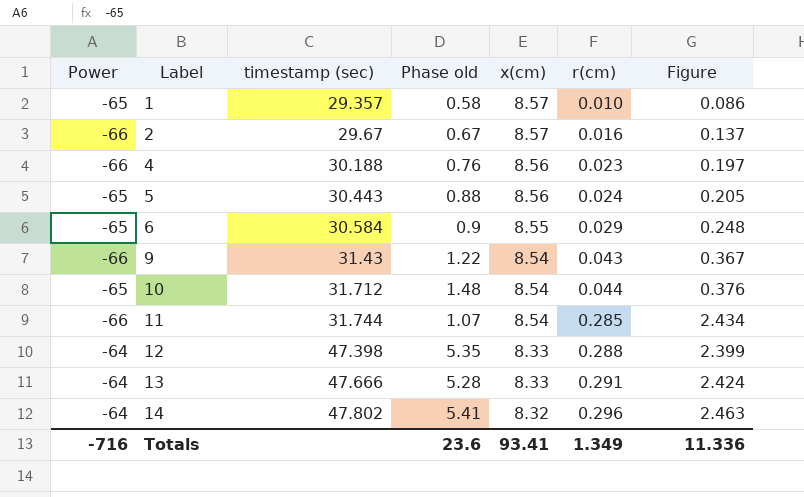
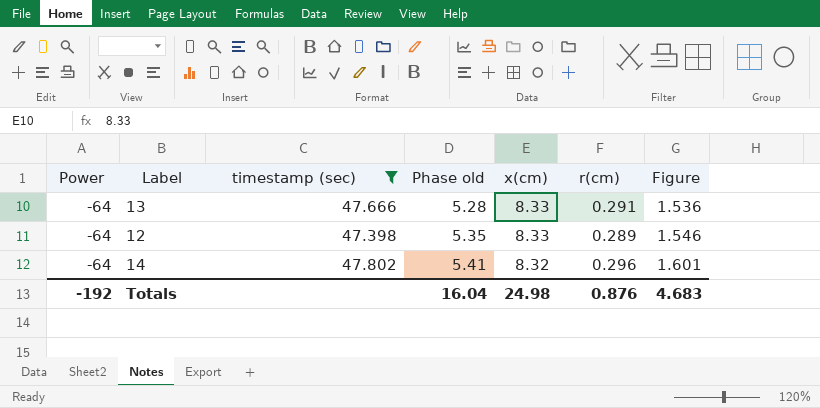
filter: none -> timestamp (sec) >= 47.398
row order: Label ascending -> Phase old ascending
column Figure | formula: [x(cm)] * [r(cm)] -> [Phase old] * [r(cm)]
12 | r(cm): 0.288 -> 0.289
Totals | Power: -716 -> -192
Totals | Phase old: 23.6 -> 16.04
Totals | x(cm): 93.41 -> 24.98
Totals | r(cm): 1.349 -> 0.876
Totals | Figure: 11.336 -> 4.683

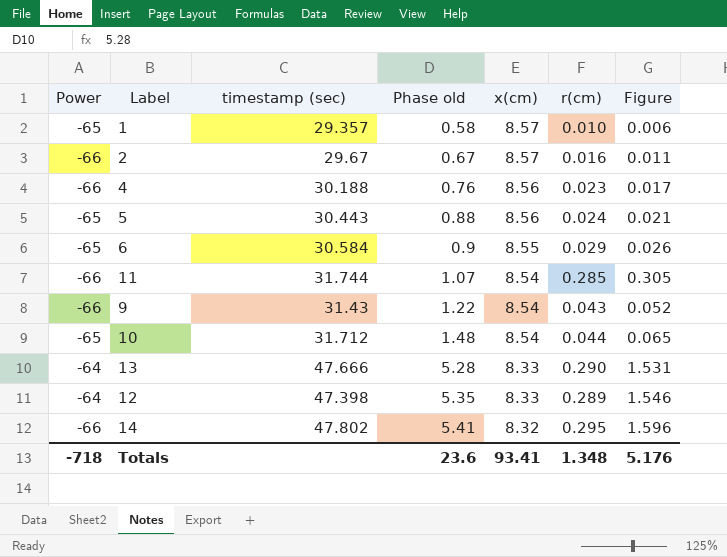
filter: timestamp (sec) >= 47.398 -> none
13 | r(cm): 0.291 -> 0.290
13 | Figure: 1.536 -> 1.531
14 | Power: -64 -> -66
14 | r(cm): 0.296 -> 0.295
14 | Figure: 1.601 -> 1.596
Totals | Power: -192 -> -718
Totals | Phase old: 16.04 -> 23.6
Totals | x(cm): 24.98 -> 93.41
Totals | r(cm): 0.876 -> 1.348
Totals | Figure: 4.683 -> 5.176

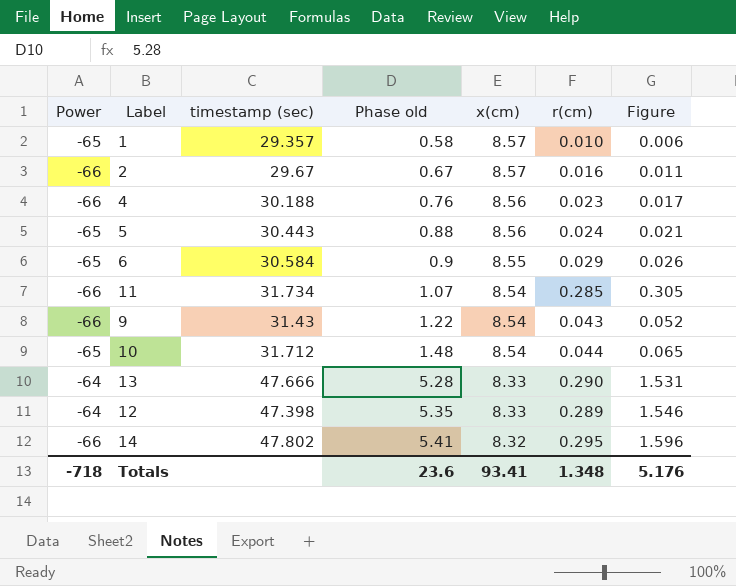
11 | timestamp (sec): 31.744 -> 31.734

